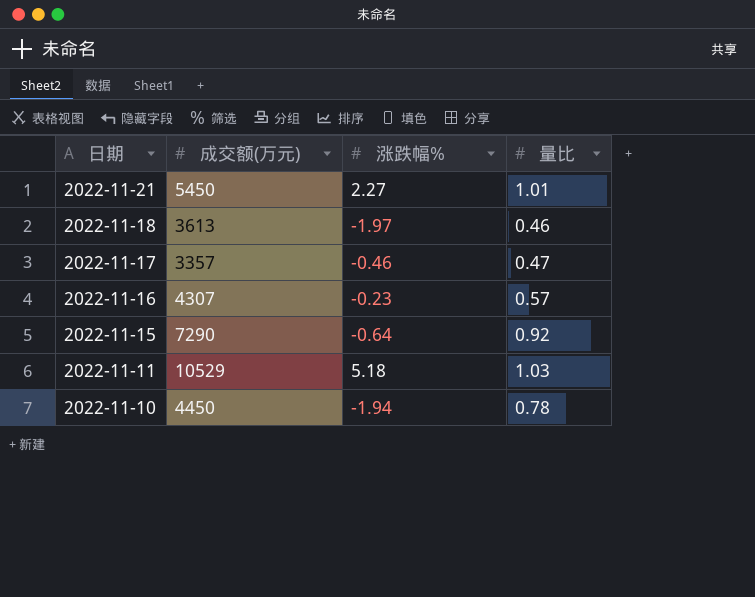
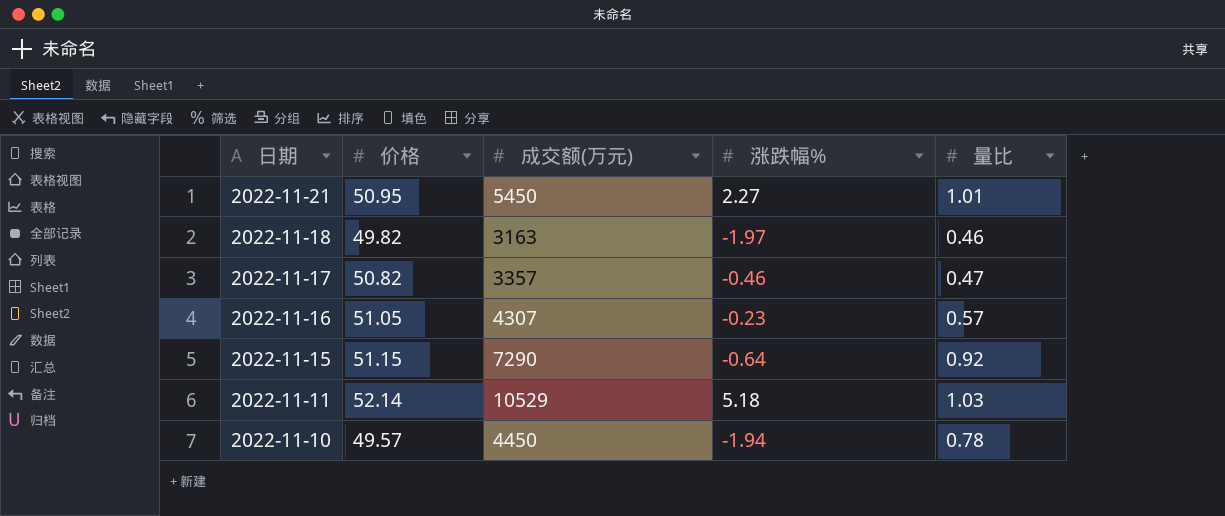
column 价格 | position: none -> 2
2022-11-18 | 成交额(万元): 3613 -> 3163

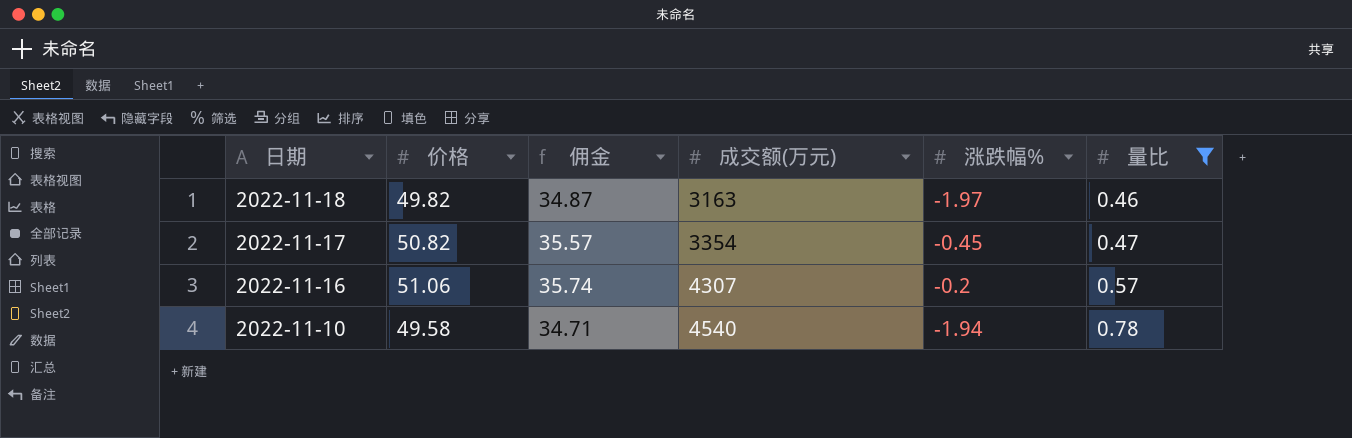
filter: none -> 量比 <= 0.78
column 佣金 | formula: none -> [价格] * 0.7
2022-11-17 | 成交额(万元): 3357 -> 3354
2022-11-17 | 涨跌幅%: -0.46 -> -0.45
2022-11-16 | 价格: 51.05 -> 51.06
2022-11-16 | 涨跌幅%: -0.23 -> -0.2
2022-11-10 | 价格: 49.57 -> 49.58
2022-11-10 | 成交额(万元): 4450 -> 4540

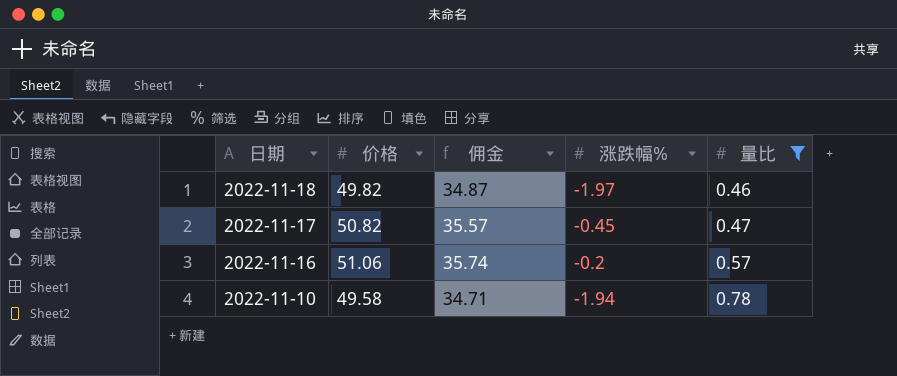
column 成交额(万元) | position: 4 -> none

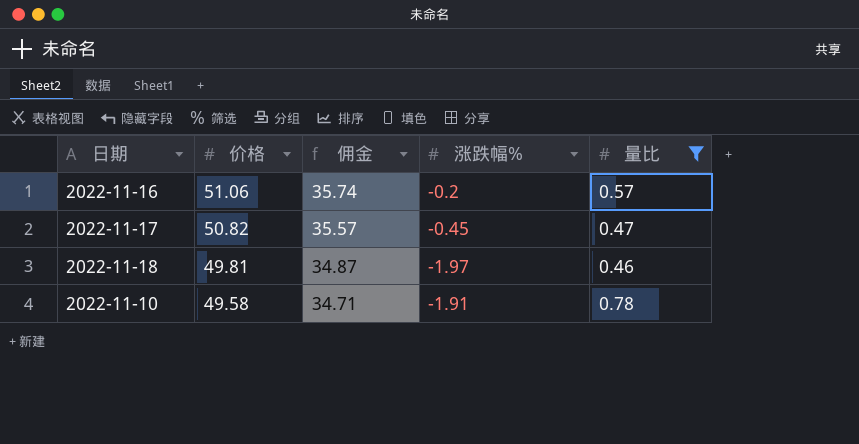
row order: 日期 descending -> 价格 descending
2022-11-18 | 价格: 49.82 -> 49.81
2022-11-10 | 涨跌幅%: -1.94 -> -1.91

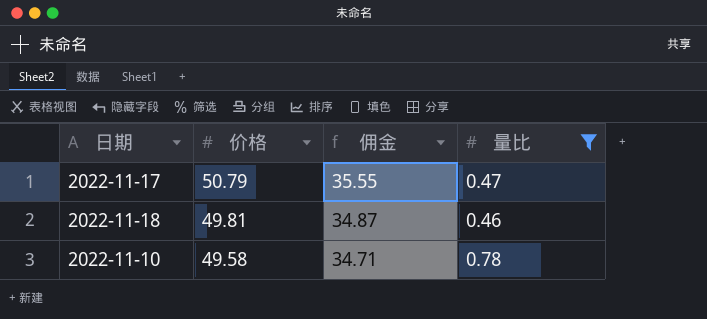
column 涨跌幅% | position: 4 -> none
row 2022-11-16: 51.06 | 35.74 | -0.2 | 0.57 -> none
2022-11-17 | 价格: 50.82 -> 50.79
2022-11-17 | 佣金: 35.57 -> 35.55

